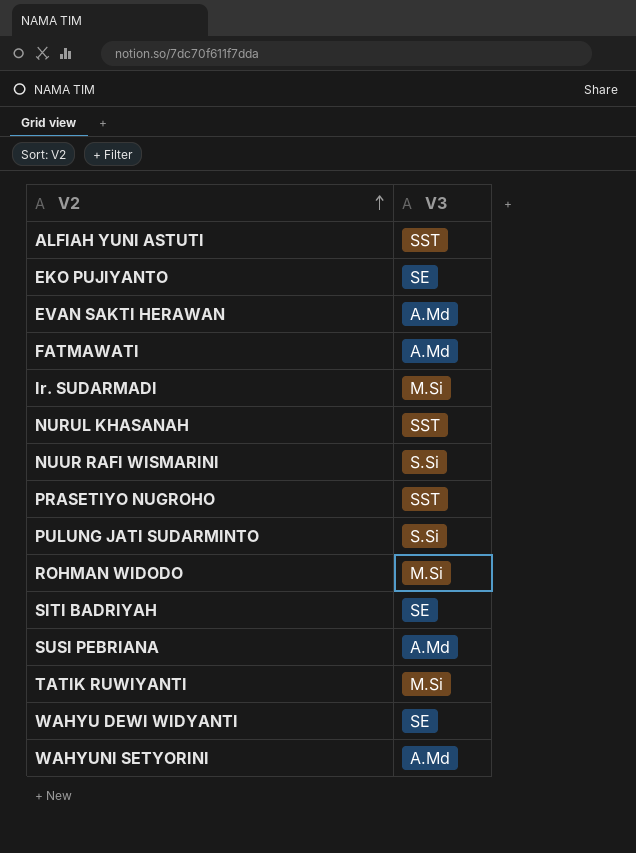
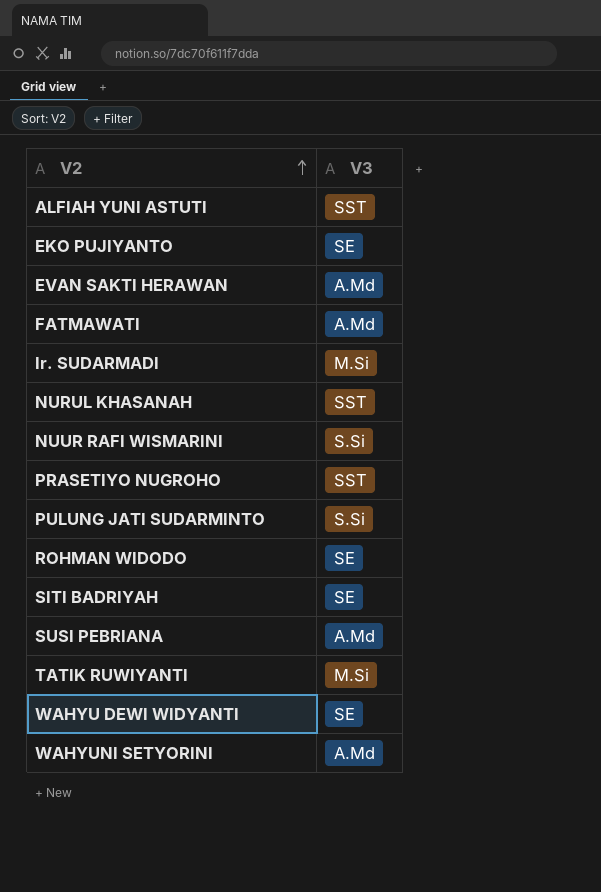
ROHMAN WIDODO | V3: M.Si -> SE

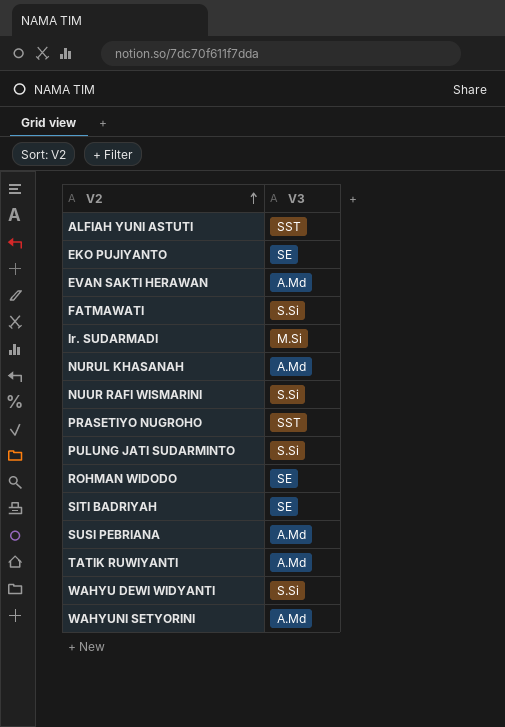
FATMAWATI | V3: A.Md -> S.Si
NURUL KHASANAH | V3: SST -> A.Md
TATIK RUWIYANTI | V3: M.Si -> A.Md
WAHYU DEWI WIDYANTI | V3: SE -> S.Si

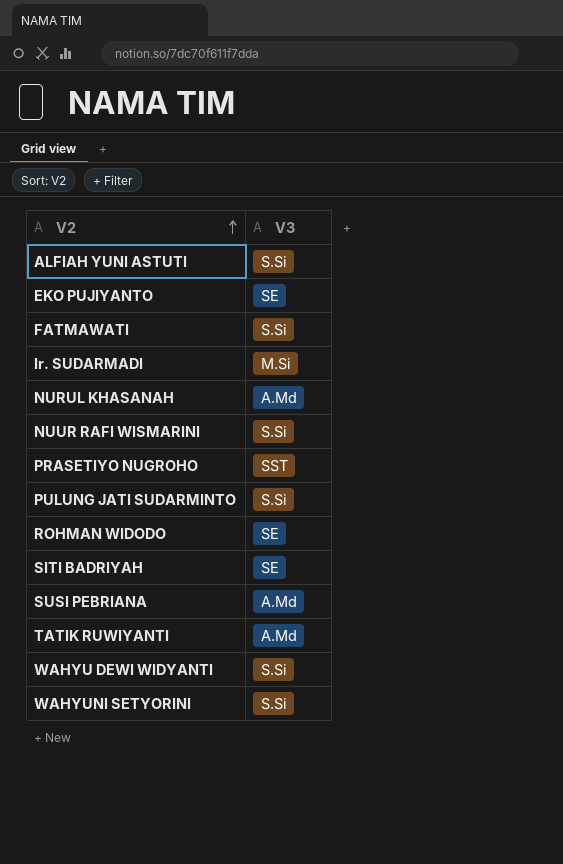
row EVAN SAKTI HERAWAN: A.Md -> none
ALFIAH YUNI ASTUTI | V3: SST -> S.Si
WAHYUNI SETYORINI | V3: A.Md -> S.Si

